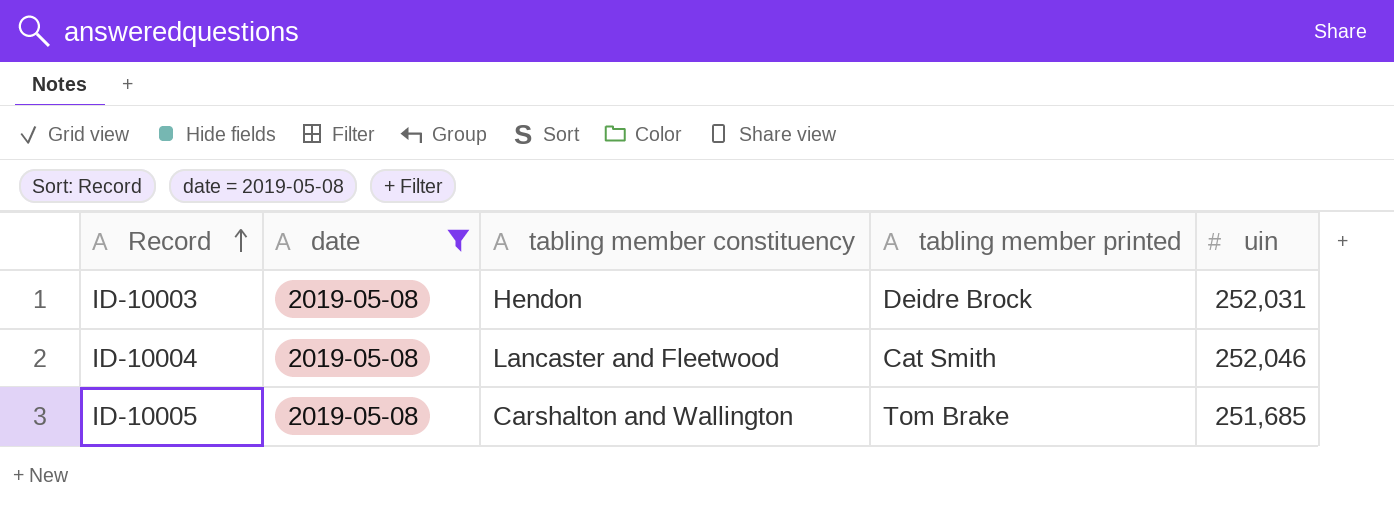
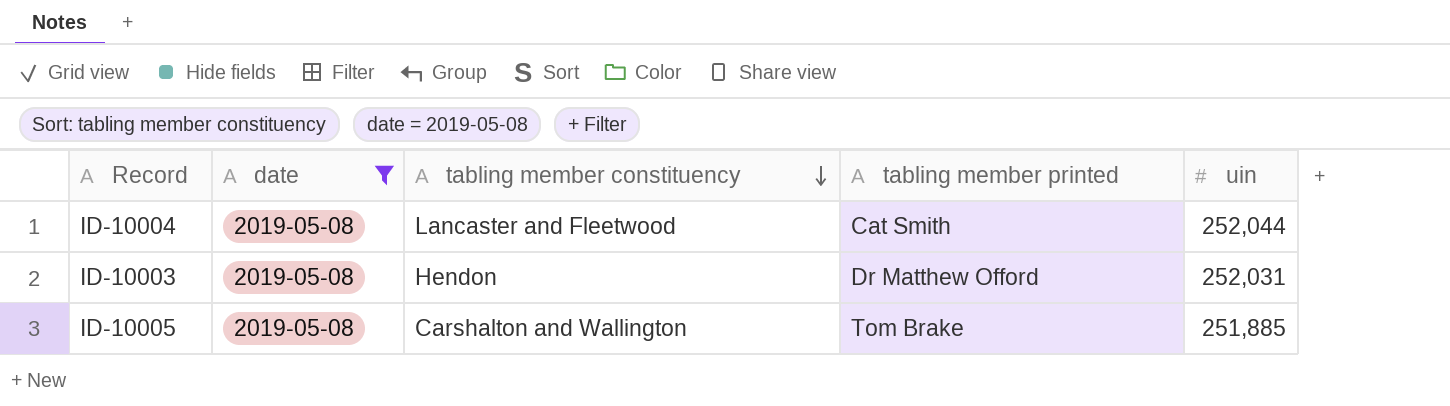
row order: Record ascending -> tabling member constituency descending
ID-10004 | uin: 252,046 -> 252,044
ID-10003 | tabling member printed: Deidre Brock -> Dr Matthew Offord
ID-10005 | uin: 251,685 -> 251,885

